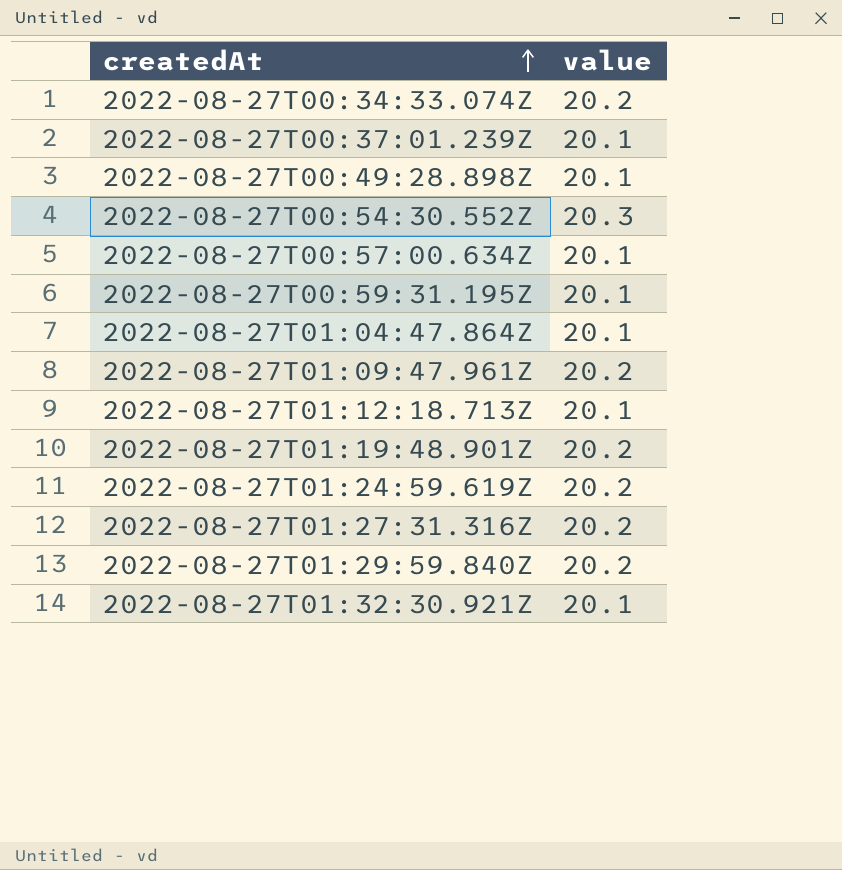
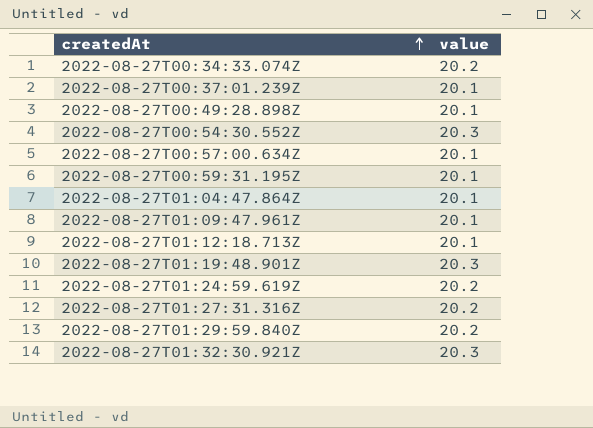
2022-08-27T01:09:47.961Z | value: 20.2 -> 20.1
2022-08-27T01:19:48.901Z | value: 20.2 -> 20.3
2022-08-27T01:32:30.921Z | value: 20.1 -> 20.3

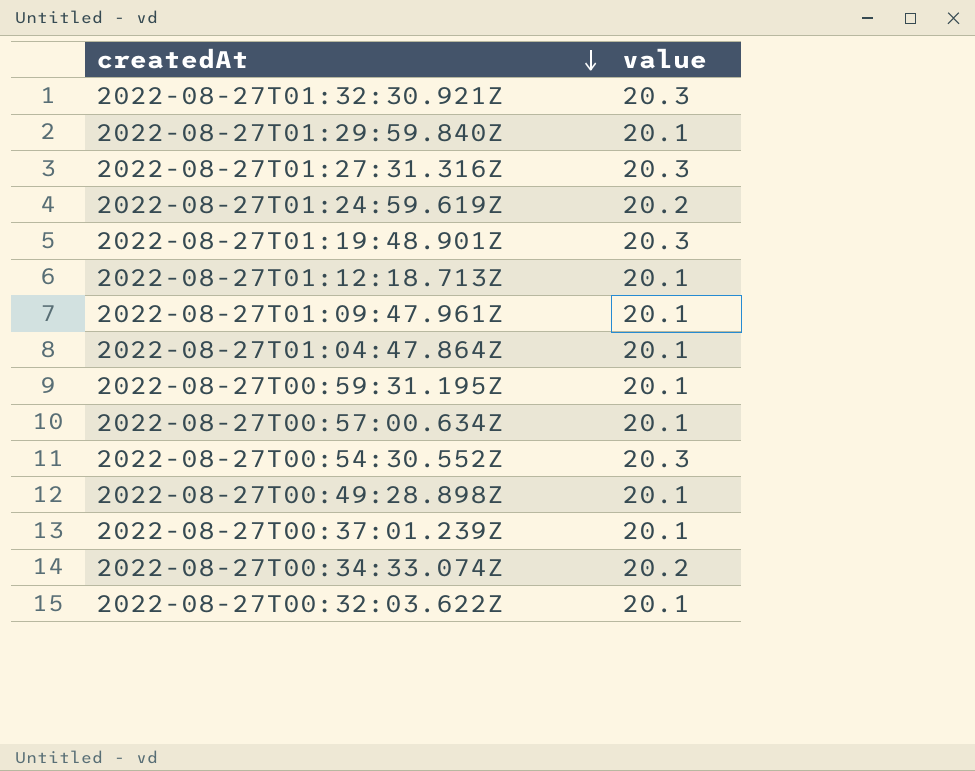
row order: createdAt ascending -> createdAt descending
2022-08-27T01:29:59.840Z | value: 20.2 -> 20.1
2022-08-27T01:27:31.316Z | value: 20.2 -> 20.3
row 2022-08-27T00:32:03.622Z: none -> 20.1

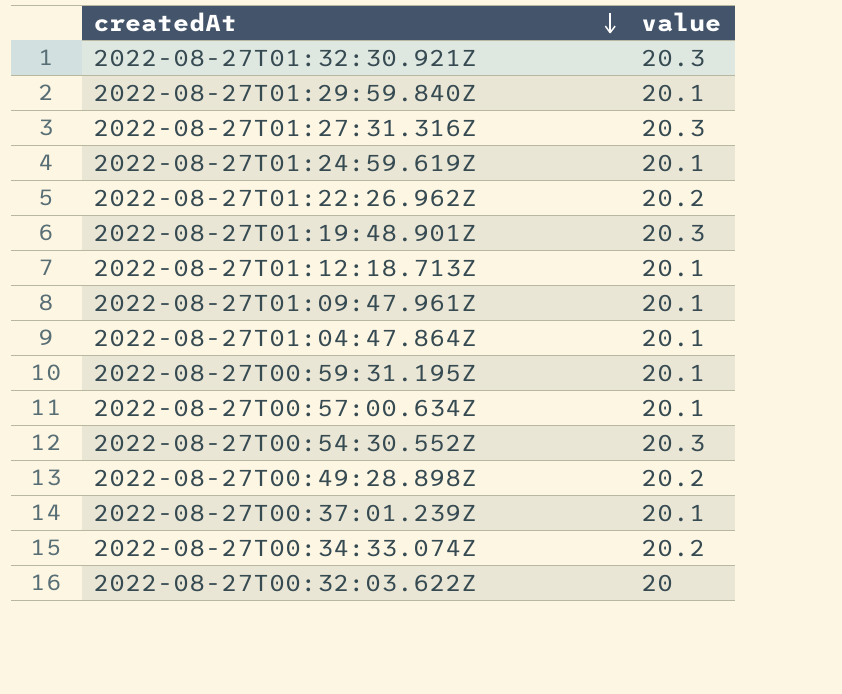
2022-08-27T01:24:59.619Z | value: 20.2 -> 20.1
row 2022-08-27T01:22:26.962Z: none -> 20.2
2022-08-27T00:49:28.898Z | value: 20.1 -> 20.2
2022-08-27T00:32:03.622Z | value: 20.1 -> 20

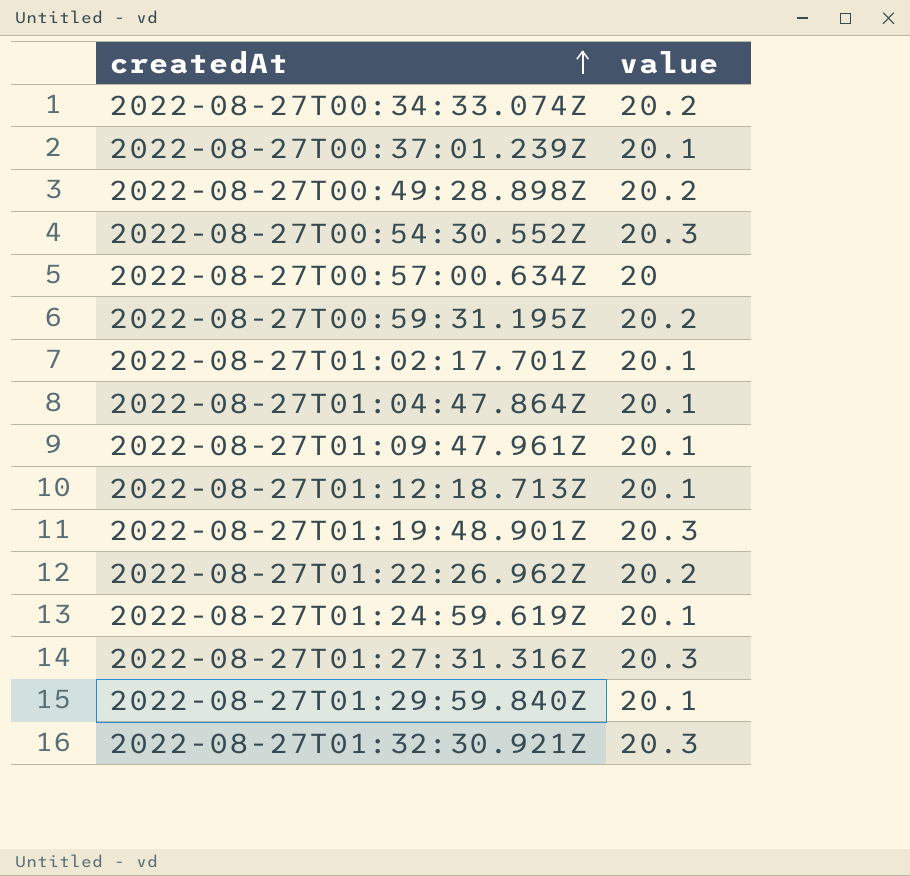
row order: createdAt descending -> createdAt ascending
row 2022-08-27T00:32:03.622Z: 20 -> none
2022-08-27T00:57:00.634Z | value: 20.1 -> 20
2022-08-27T00:59:31.195Z | value: 20.1 -> 20.2
row 2022-08-27T01:02:17.701Z: none -> 20.1

